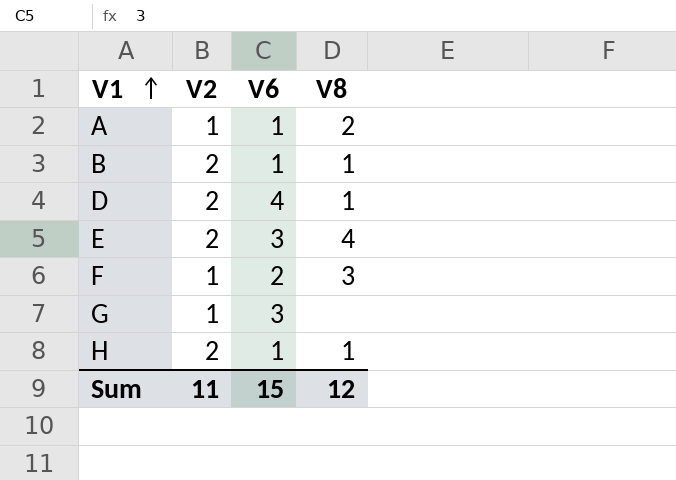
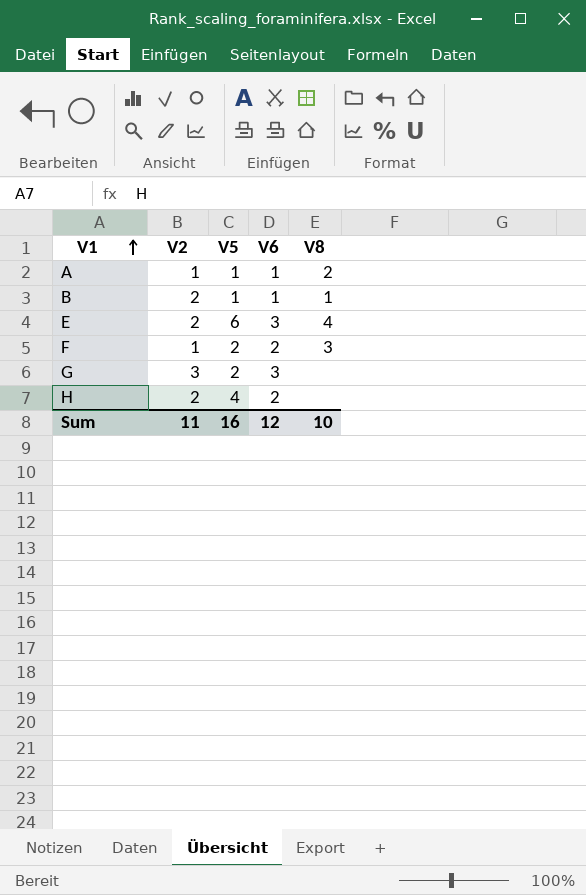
column V5 | position: none -> 3
row D: 2 | 4 | 1 -> none
G | V2: 1 -> 3
H | V6: 1 -> 2
H | V8: 1 -> none
Sum | V6: 15 -> 12
Sum | V8: 12 -> 10

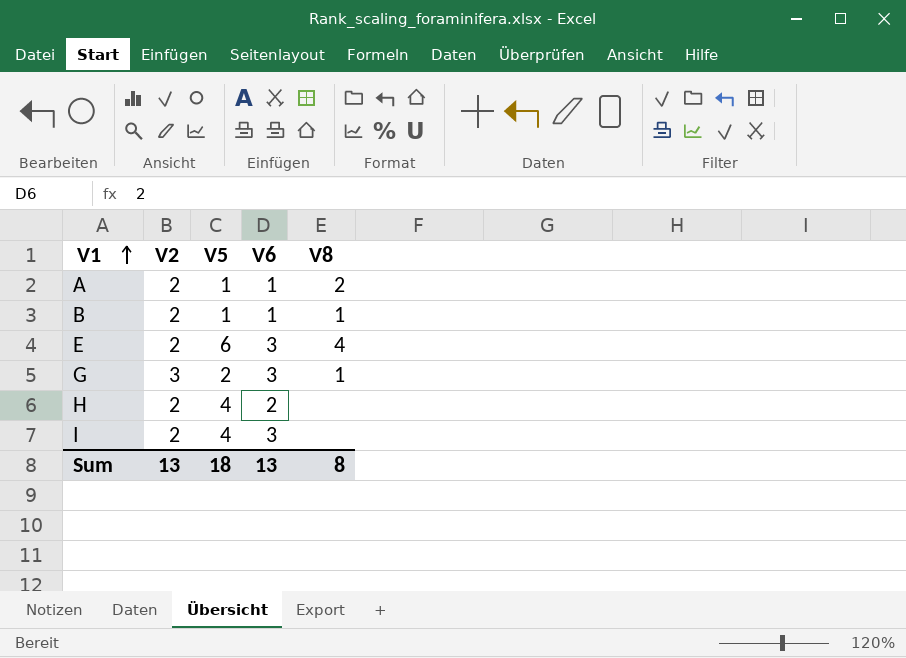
row F: 1 | 2 | 2 | 3 -> none
A | V2: 1 -> 2
G | V8: none -> 1
row I: none -> 2 | 4 | 3 | none
Sum | V2: 11 -> 13
Sum | V5: 16 -> 18
Sum | V6: 12 -> 13
Sum | V8: 10 -> 8

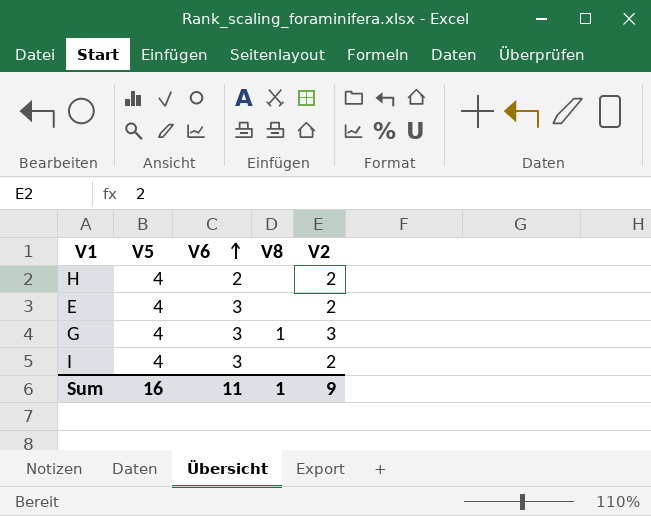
row order: V1 ascending -> V6 ascending
column V2 | position: 2 -> 5
row A: 2 | 1 | 1 | 2 -> none
row B: 2 | 1 | 1 | 1 -> none
E | V5: 6 -> 4
E | V8: 4 -> none
G | V5: 2 -> 4
Sum | V5: 18 -> 16
Sum | V6: 13 -> 11
Sum | V8: 8 -> 1
Sum | V2: 13 -> 9

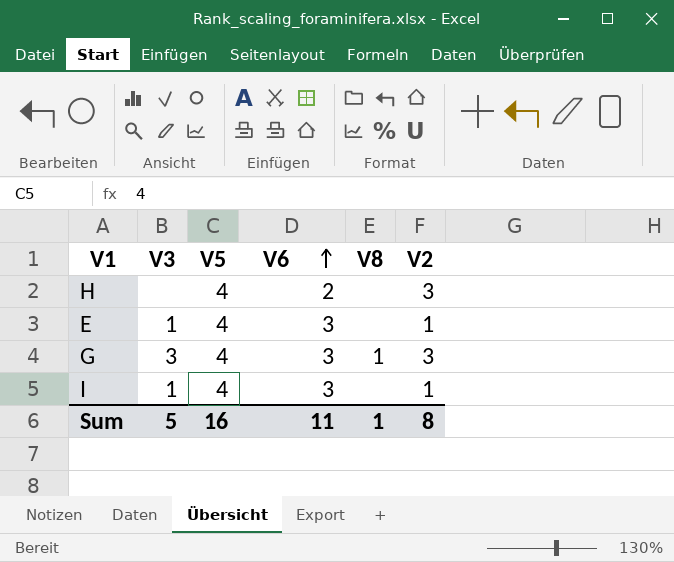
column V3 | position: none -> 2
H | V2: 2 -> 3
E | V2: 2 -> 1
I | V2: 2 -> 1
Sum | V2: 9 -> 8

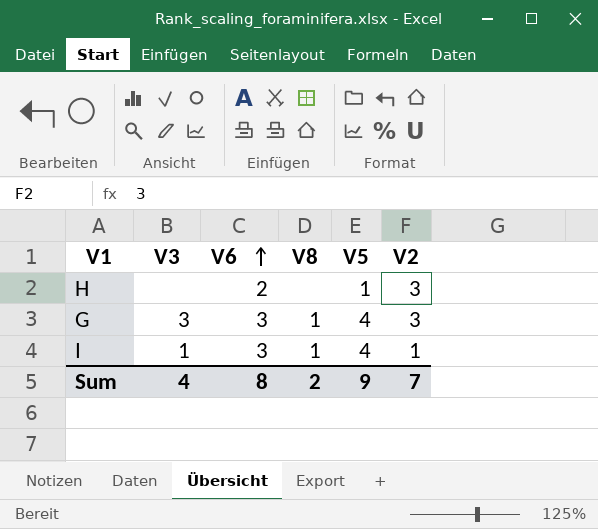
column V5 | position: 3 -> 5
row E: 1 | 4 | 3 | none | 1 -> none
H | V5: 4 -> 1
I | V8: none -> 1
Sum | V3: 5 -> 4
Sum | V6: 11 -> 8
Sum | V8: 1 -> 2
Sum | V5: 16 -> 9
Sum | V2: 8 -> 7

